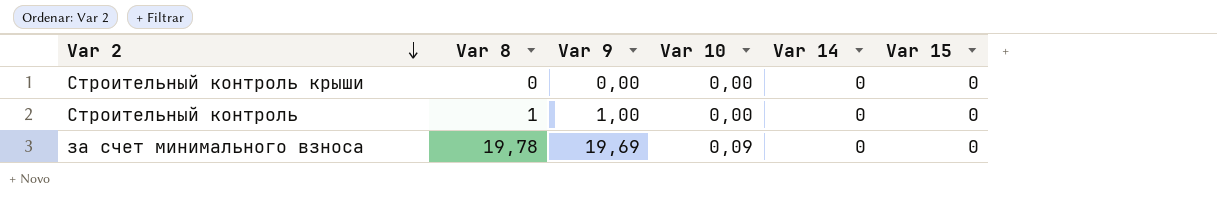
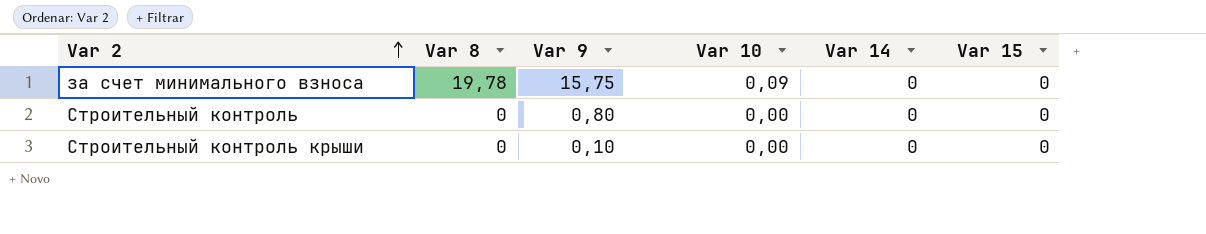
row order: Var 2 descending -> Var 2 ascending
за счет минимального взноса | Var 9: 19,69 -> 15,75
Строительный контроль | Var 8: 1 -> 0
Строительный контроль | Var 9: 1,00 -> 0,80
Строительный контроль крыши | Var 9: 0,00 -> 0,10

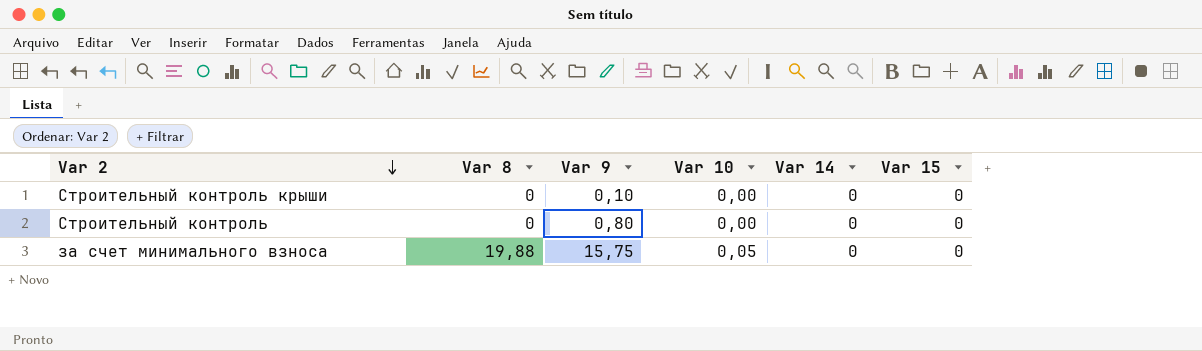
row order: Var 2 ascending -> Var 2 descending
за счет минимального взноса | Var 8: 19,78 -> 19,88
за счет минимального взноса | Var 10: 0,09 -> 0,05

